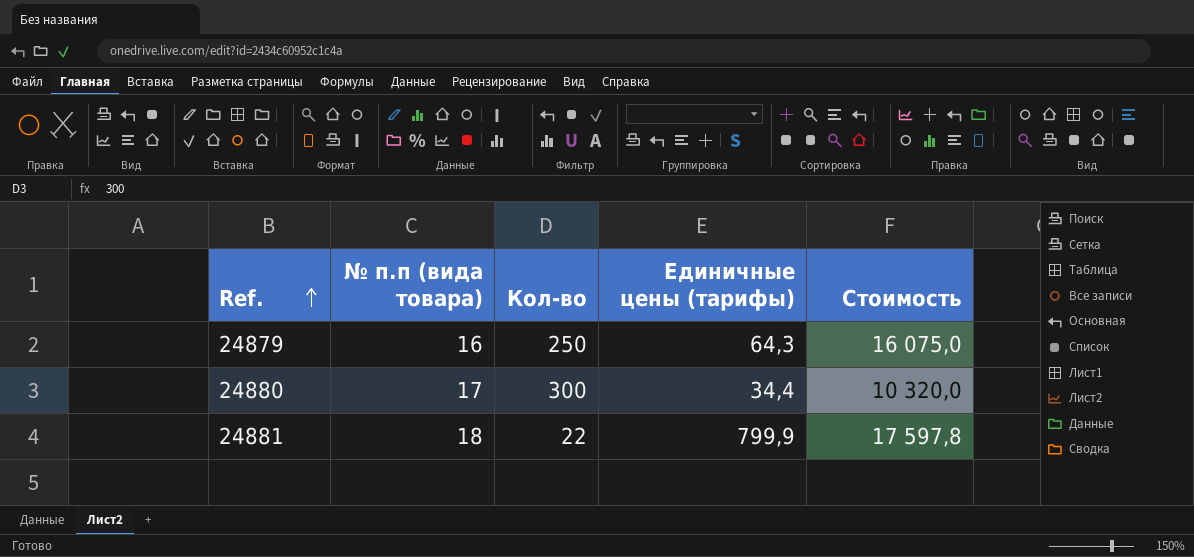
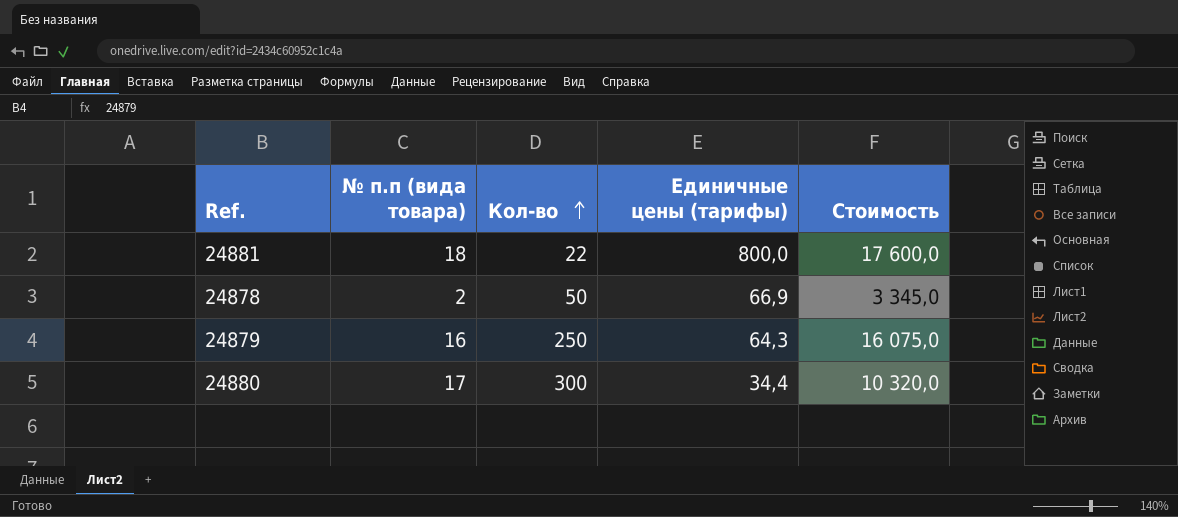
row order: Ref. ascending -> Кол-во ascending
24881 | Единичные цены (тарифы): 799,9 -> 800,0
24881 | Стоимость: 17 597,8 -> 17 600,0
row 24878: none -> 2 | 50 | 66,9 | 3 345,0

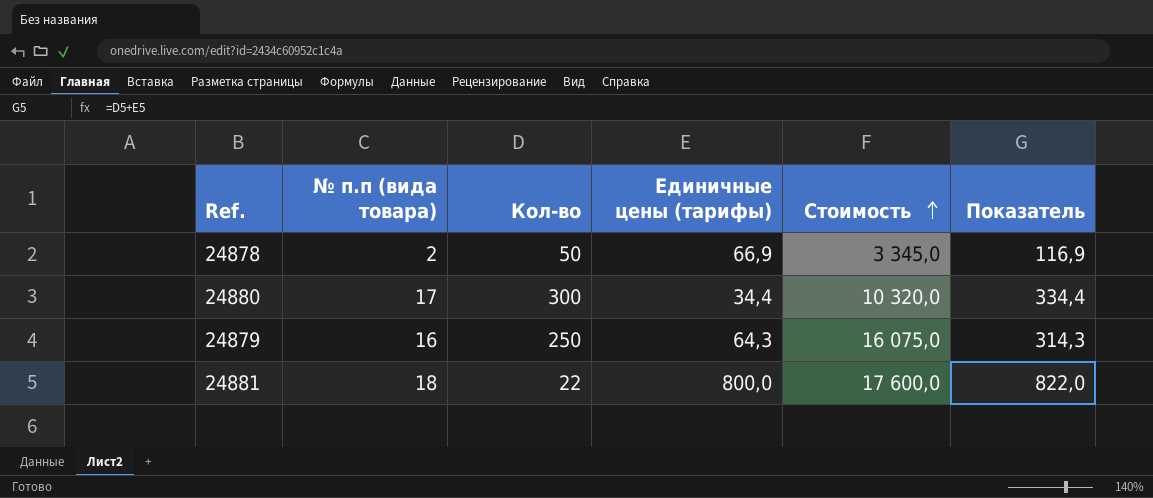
row order: Кол-во ascending -> Стоимость ascending
column Показатель | formula: none -> [Кол-во] + [Единичные цены (тарифы)]

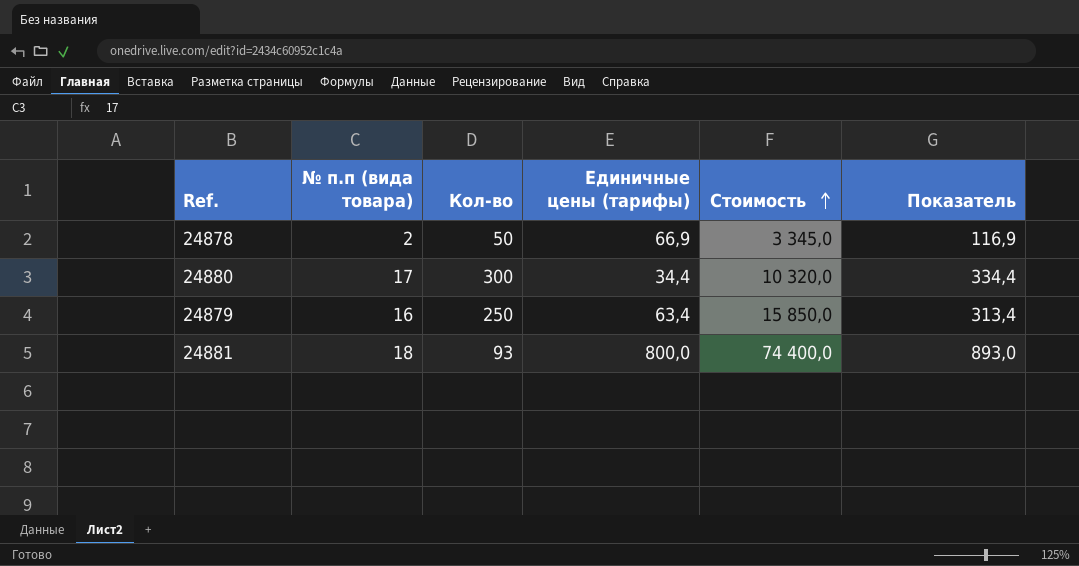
24879 | Единичные цены (тарифы): 64,3 -> 63,4
24879 | Стоимость: 16 075,0 -> 15 850,0
24879 | Показатель: 314,3 -> 313,4
24881 | Кол-во: 22 -> 93
24881 | Стоимость: 17 600,0 -> 74 400,0
24881 | Показатель: 822,0 -> 893,0

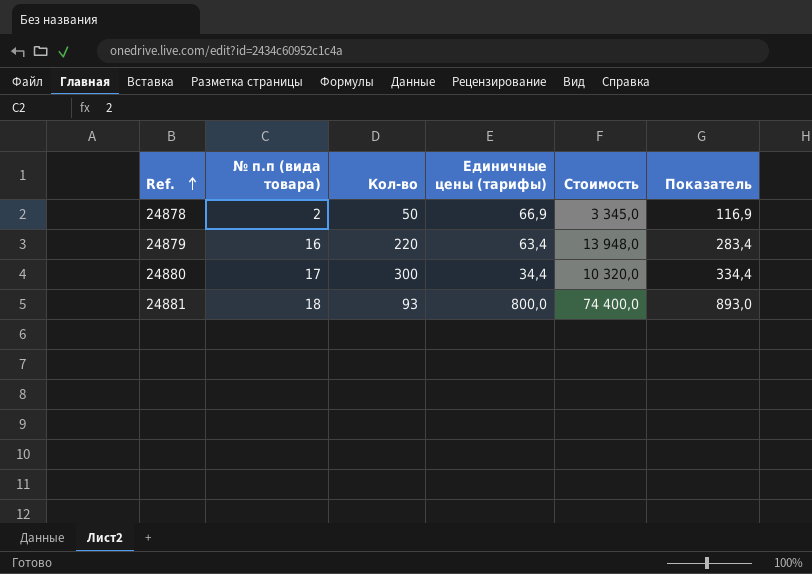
row order: Стоимость ascending -> Ref. ascending
24879 | Кол-во: 250 -> 220
24879 | Стоимость: 15 850,0 -> 13 948,0
24879 | Показатель: 313,4 -> 283,4

